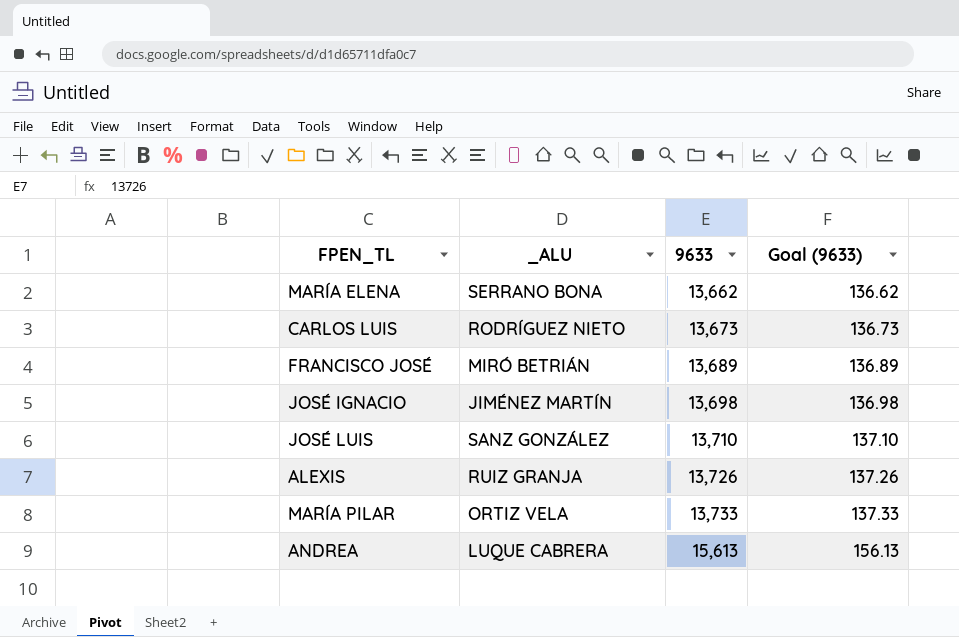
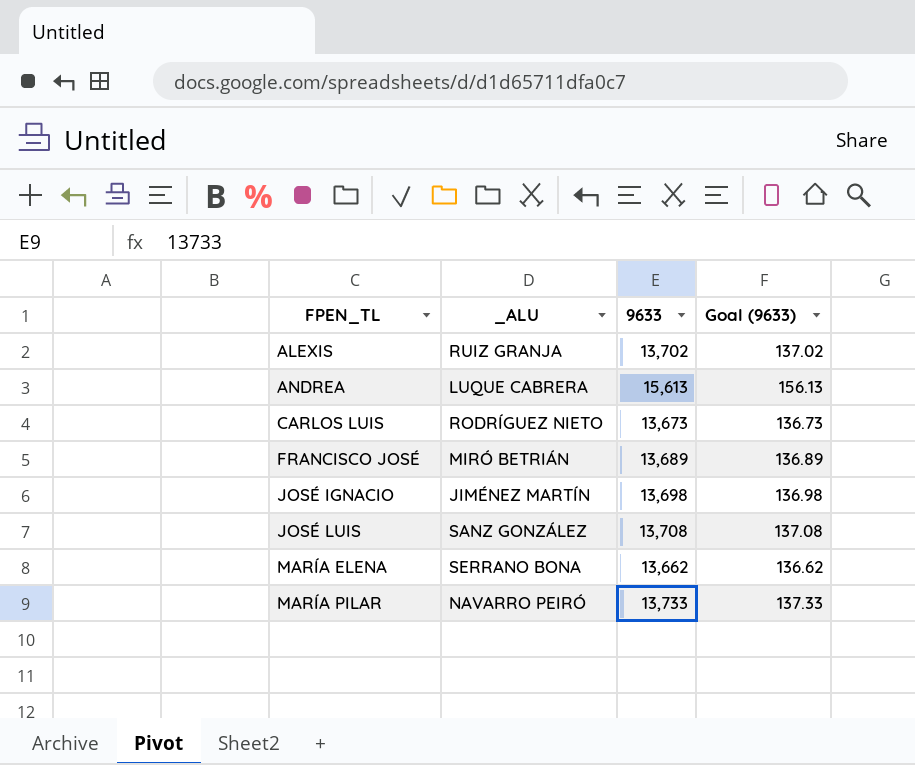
row order: 9633 ascending -> FPEN_TL ascending
ALEXIS | 9633: 13,726 -> 13,702
ALEXIS | Goal (9633): 137.26 -> 137.02
JOSÉ LUIS | 9633: 13,710 -> 13,708
JOSÉ LUIS | Goal (9633): 137.10 -> 137.08
MARÍA PILAR | _ALU: ORTIZ VELA -> NAVARRO PEIRÓ

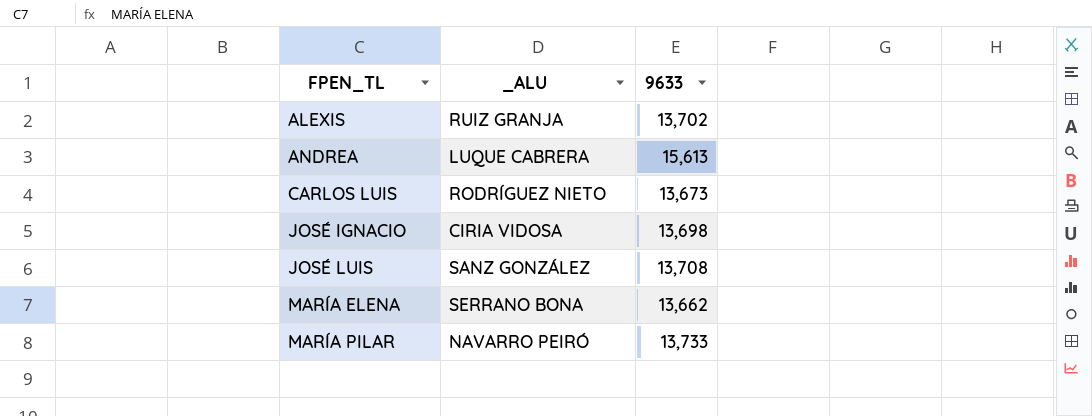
column Goal (9633) | formula: [9633] * 0.01 -> none
row FRANCISCO JOSÉ: MIRÓ BETRIÁN | 13,689 | 136.89 -> none
JOSÉ IGNACIO | _ALU: JIMÉNEZ MARTÍN -> CIRIA VIDOSA

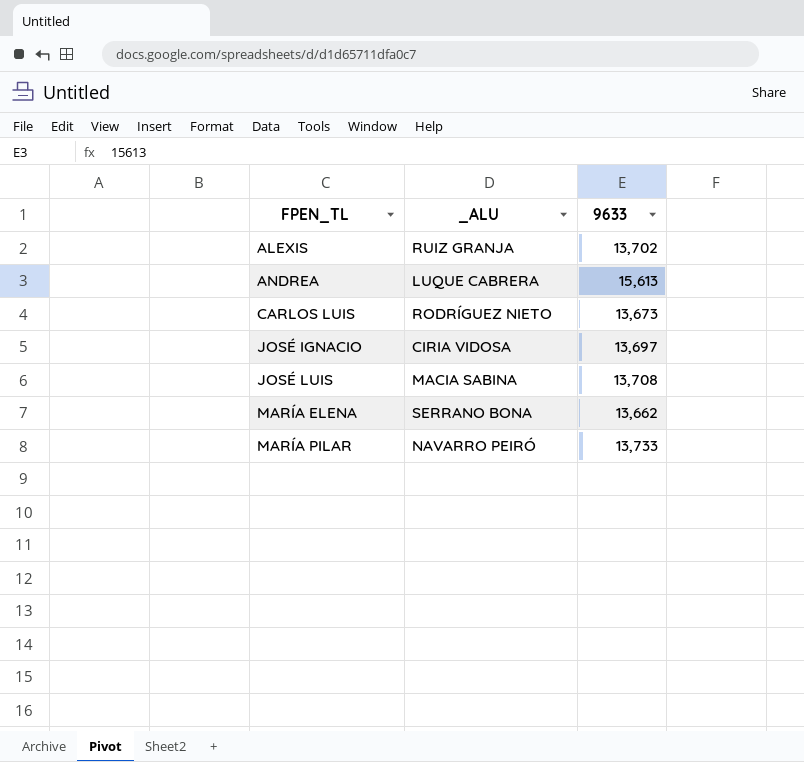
JOSÉ IGNACIO | 9633: 13,698 -> 13,697
JOSÉ LUIS | _ALU: SANZ GONZÁLEZ -> MACIA SABINA

